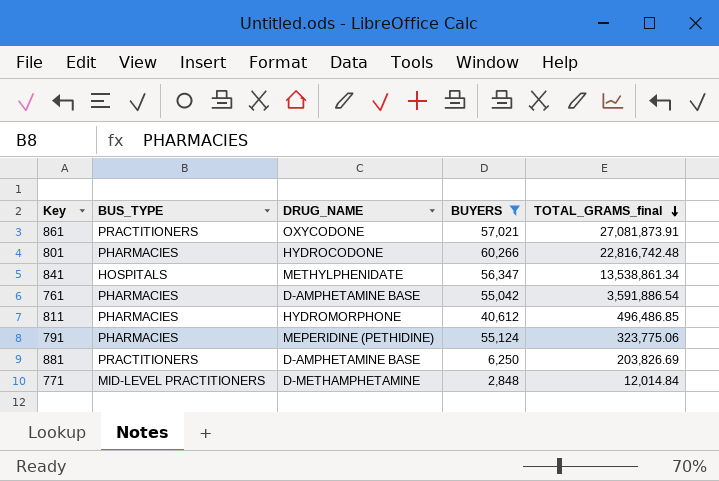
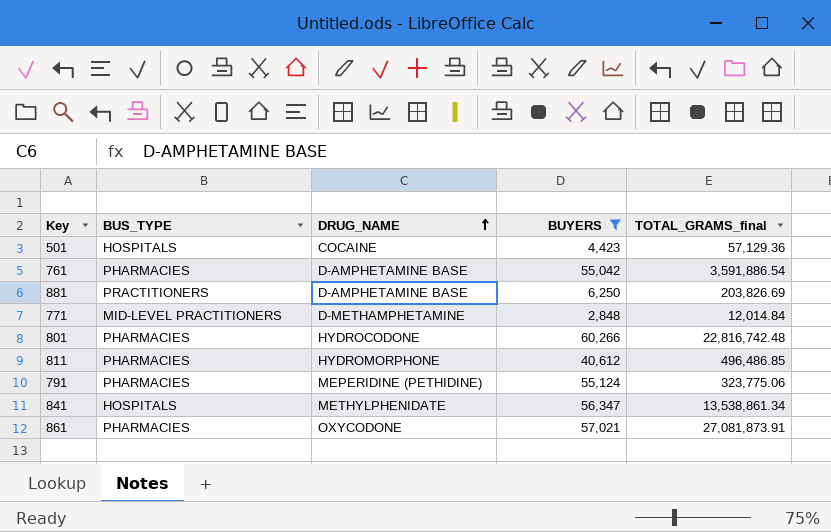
row order: TOTAL_GRAMS_final descending -> DRUG_NAME ascending
row 501: none -> HOSPITALS | COCAINE | 4,423 | 57,129.36
861 | BUS_TYPE: PRACTITIONERS -> PHARMACIES

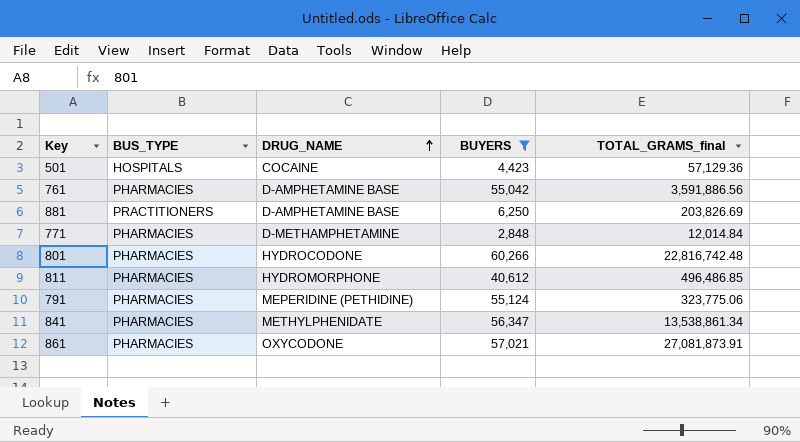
761 | TOTAL_GRAMS_final: 3,591,886.54 -> 3,591,886.56
771 | BUS_TYPE: MID-LEVEL PRACTITIONERS -> PHARMACIES
841 | BUS_TYPE: HOSPITALS -> PHARMACIES

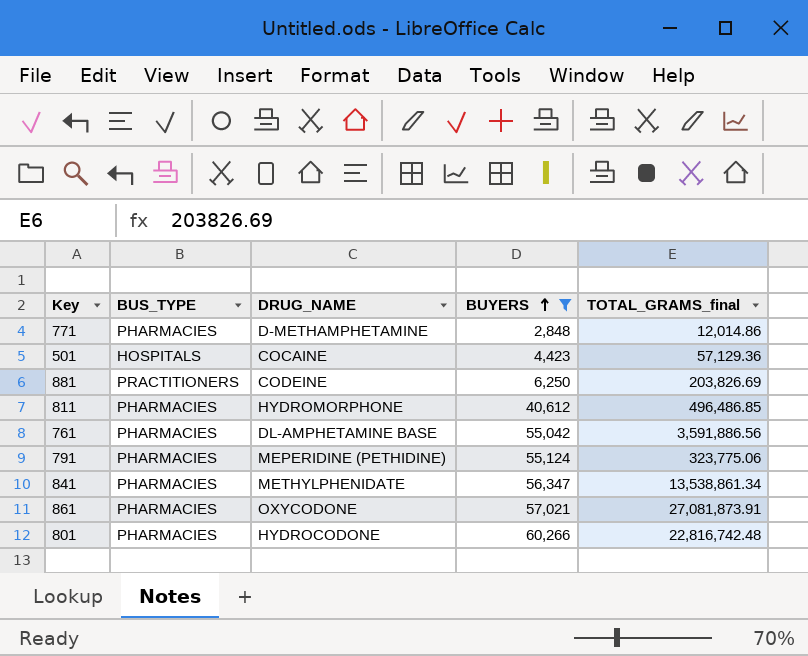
row order: DRUG_NAME ascending -> BUYERS ascending
771 | TOTAL_GRAMS_final: 12,014.84 -> 12,014.86
881 | DRUG_NAME: D-AMPHETAMINE BASE -> CODEINE
761 | DRUG_NAME: D-AMPHETAMINE BASE -> DL-AMPHETAMINE BASE

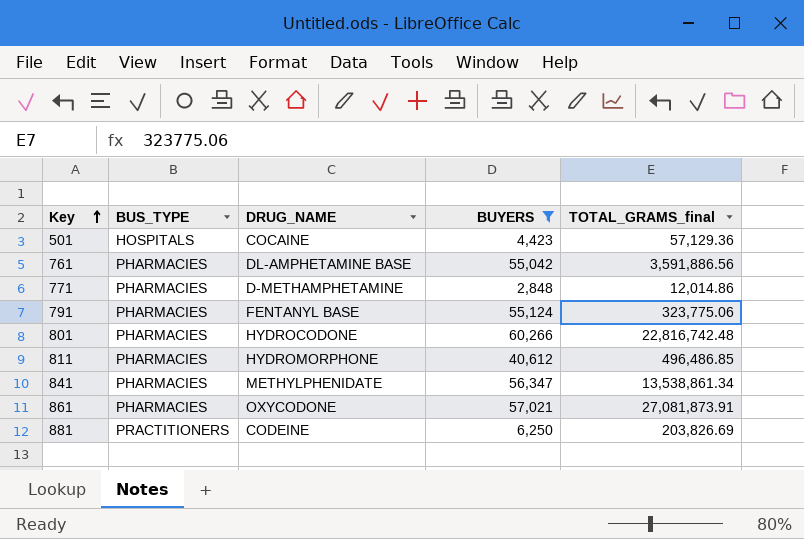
row order: BUYERS ascending -> Key ascending
791 | DRUG_NAME: MEPERIDINE (PETHIDINE) -> FENTANYL BASE

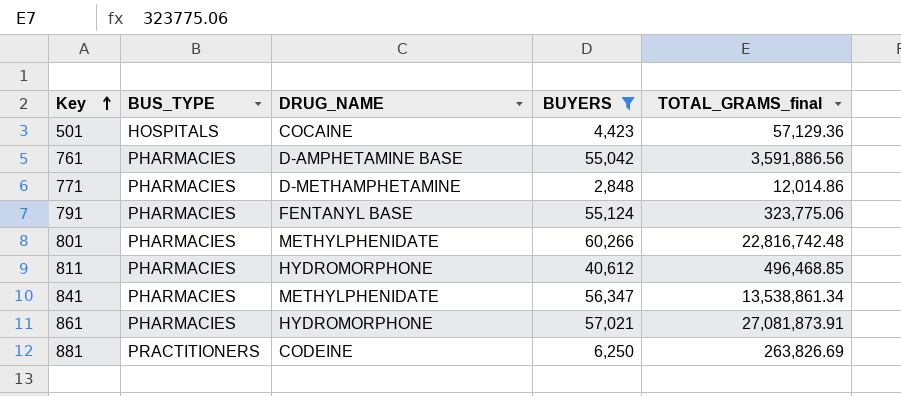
761 | DRUG_NAME: DL-AMPHETAMINE BASE -> D-AMPHETAMINE BASE
801 | DRUG_NAME: HYDROCODONE -> METHYLPHENIDATE
811 | TOTAL_GRAMS_final: 496,486.85 -> 496,468.85
861 | DRUG_NAME: OXYCODONE -> HYDROMORPHONE
881 | TOTAL_GRAMS_final: 203,826.69 -> 263,826.69

